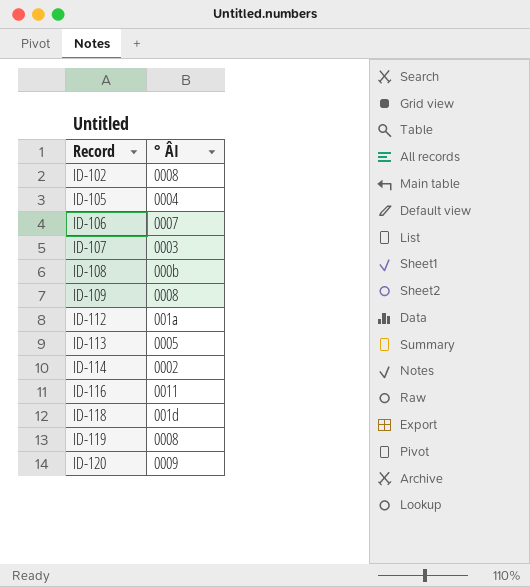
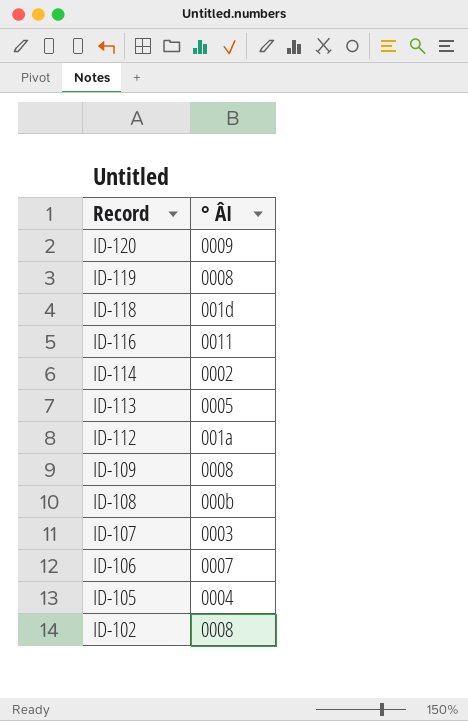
row order: Record ascending -> Record descending

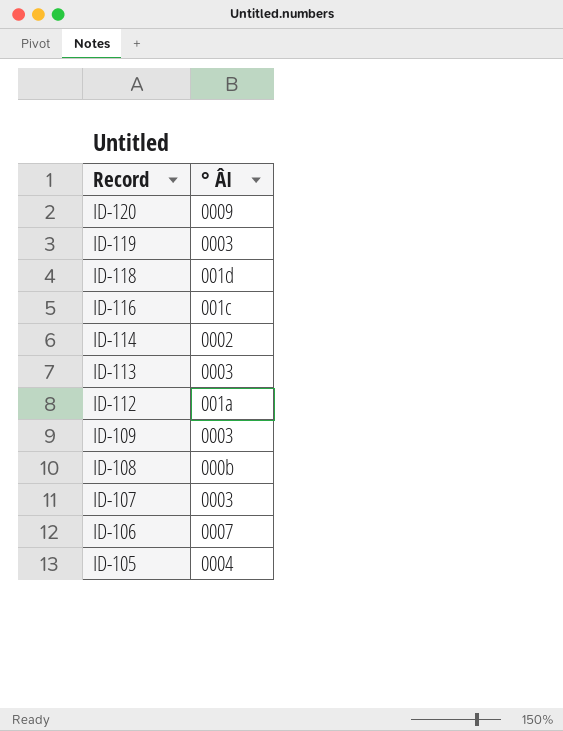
row ID-102: 0008 -> none
ID-119 | ° ÂI: 0008 -> 0003
ID-116 | ° ÂI: 0011 -> 001c
ID-113 | ° ÂI: 0005 -> 0003
ID-109 | ° ÂI: 0008 -> 0003

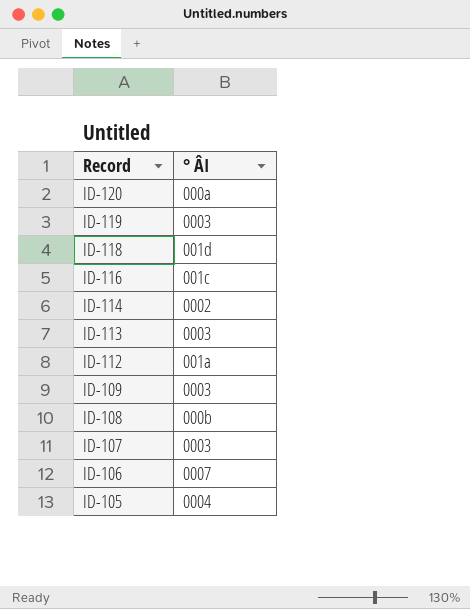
ID-120 | ° ÂI: 0009 -> 000a

